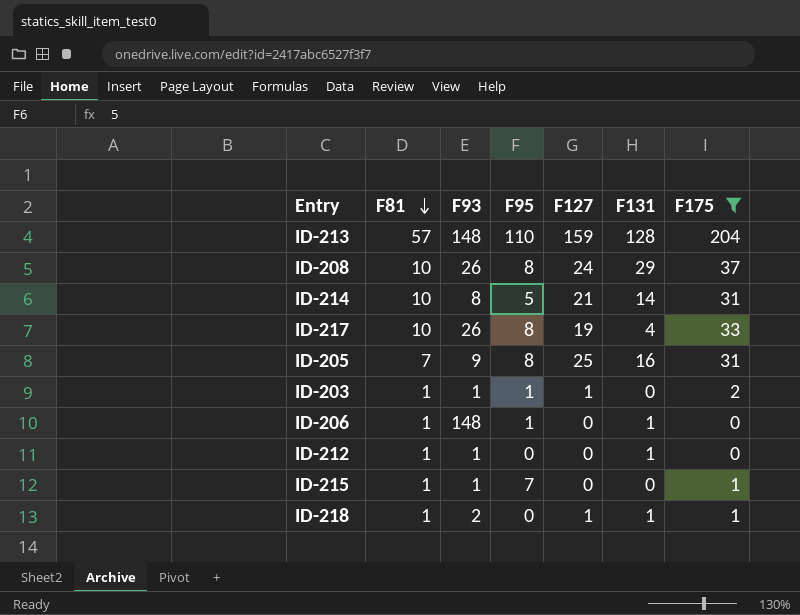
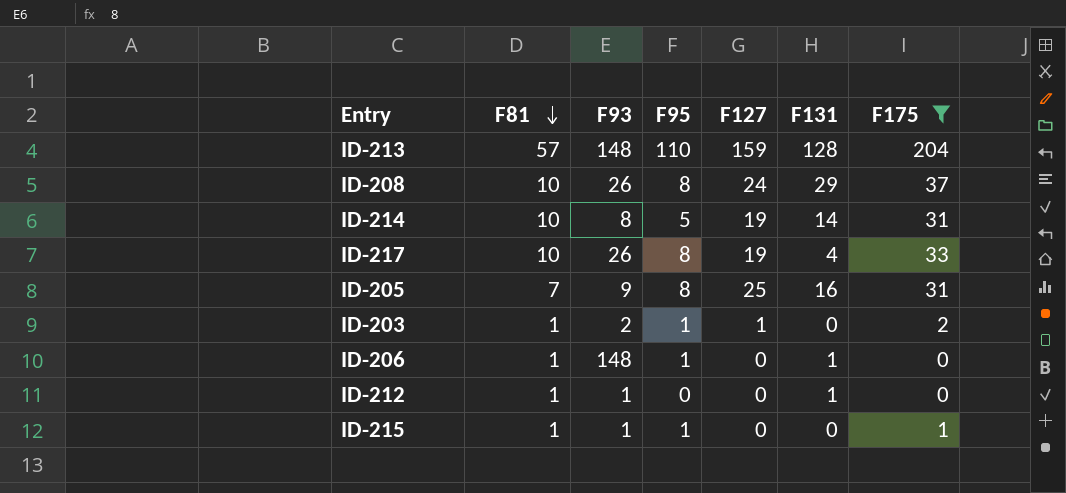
row ID-218: 1 | 2 | 0 | 1 | 1 | 1 -> none
ID-214 | F127: 21 -> 19
ID-203 | F93: 1 -> 2
ID-215 | F95: 7 -> 1

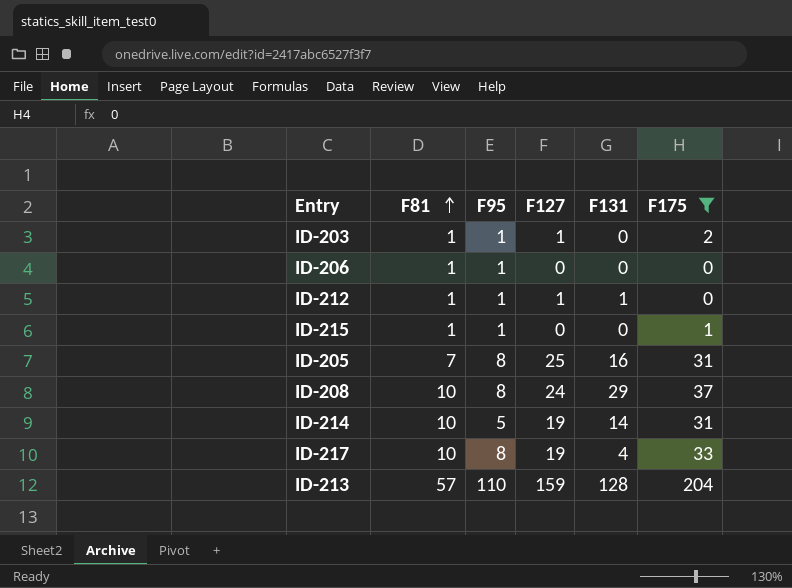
row order: F81 descending -> F81 ascending
column F93 | position: 3 -> none
ID-206 | F131: 1 -> 0
ID-212 | F95: 0 -> 1
ID-212 | F127: 0 -> 1

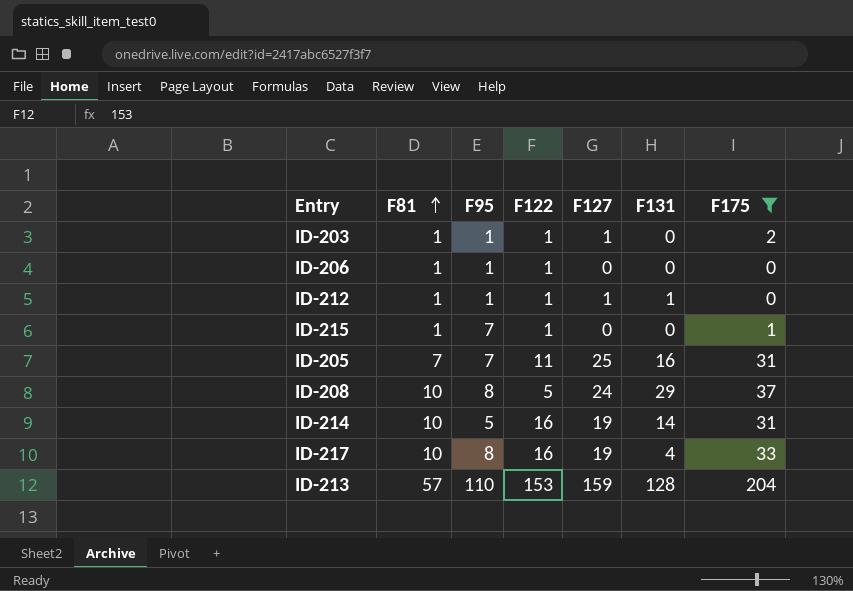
column F122 | position: none -> 4
ID-215 | F95: 1 -> 7
ID-205 | F95: 8 -> 7

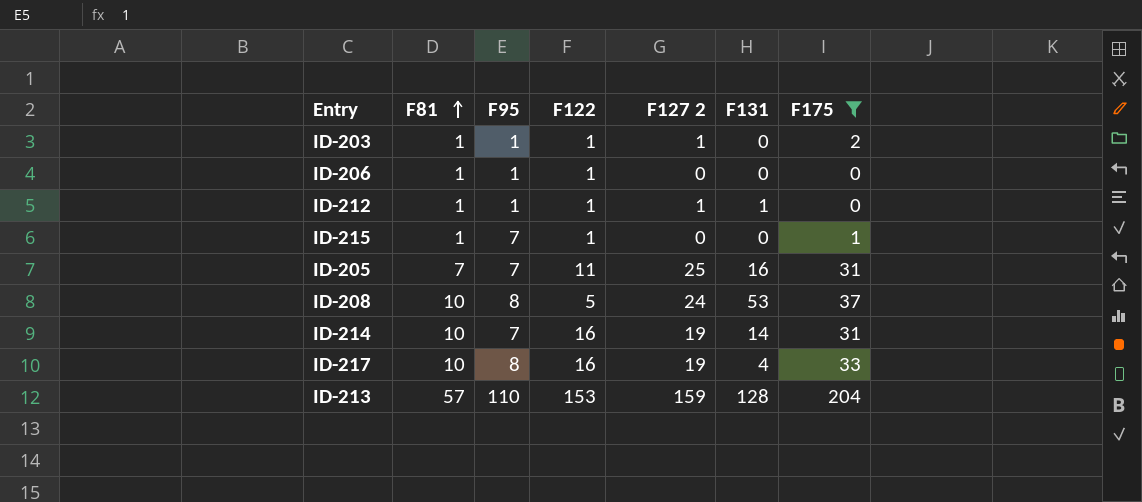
column name: F127 -> F127 2
ID-208 | F131: 29 -> 53
ID-214 | F95: 5 -> 7

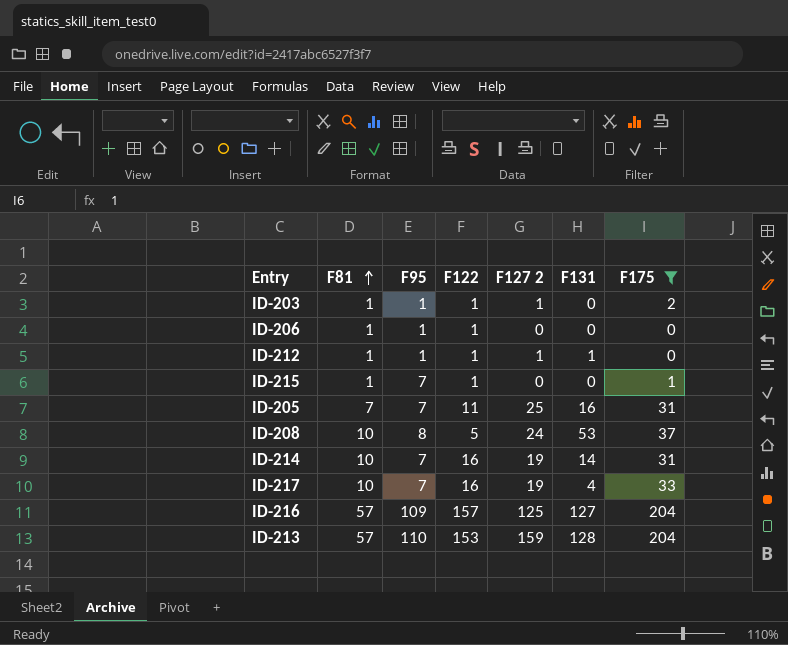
ID-217 | F95: 8 -> 7
row ID-216: none -> 57 | 109 | 157 | 125 | 127 | 204

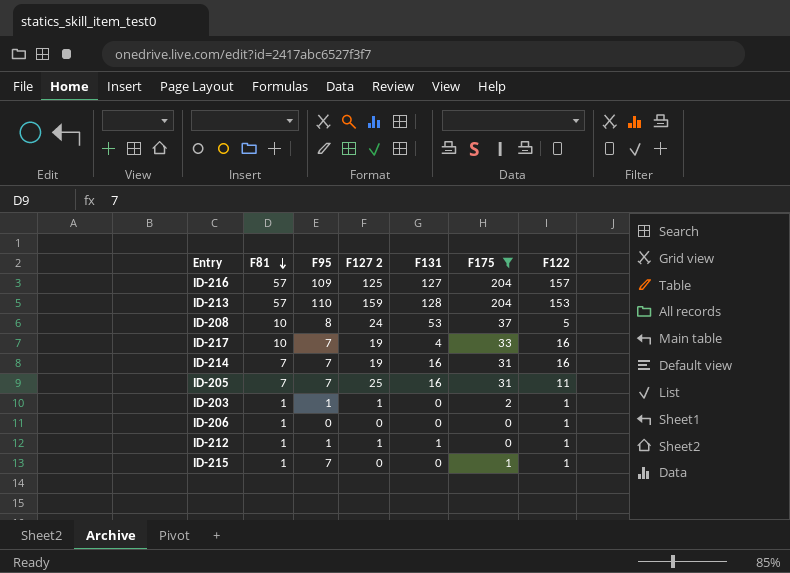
row order: F81 ascending -> F81 descending
column F122 | position: 4 -> 7
ID-214 | F81: 10 -> 7
ID-214 | F131: 14 -> 16
ID-206 | F95: 1 -> 0

